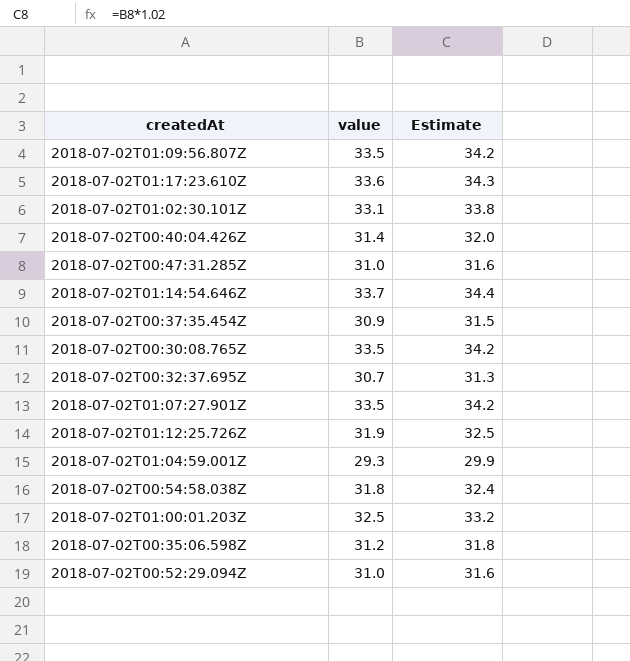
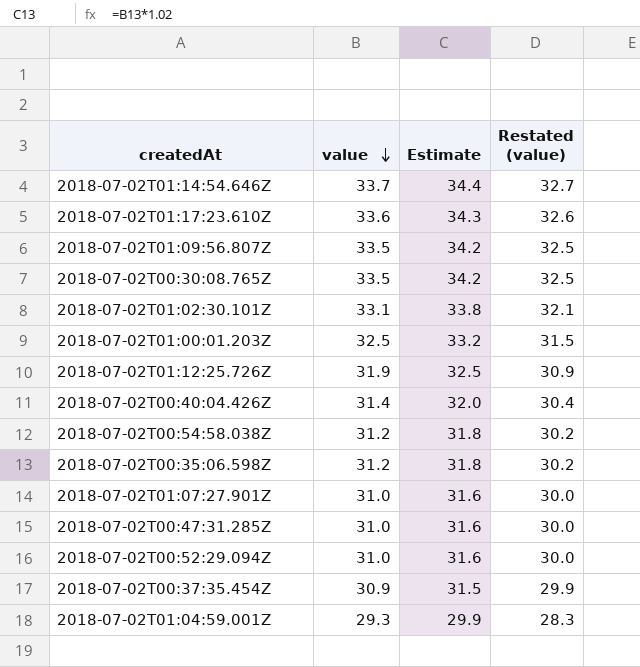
row order: none -> value descending
column Restated (value) | formula: none -> [value] - 1
row 2018-07-02T00:32:37.695Z: 30.7 | 31.3 -> none
2018-07-02T00:54:58.038Z | value: 31.8 -> 31.2
2018-07-02T00:54:58.038Z | Estimate: 32.4 -> 31.8
2018-07-02T01:07:27.901Z | value: 33.5 -> 31.0
2018-07-02T01:07:27.901Z | Estimate: 34.2 -> 31.6

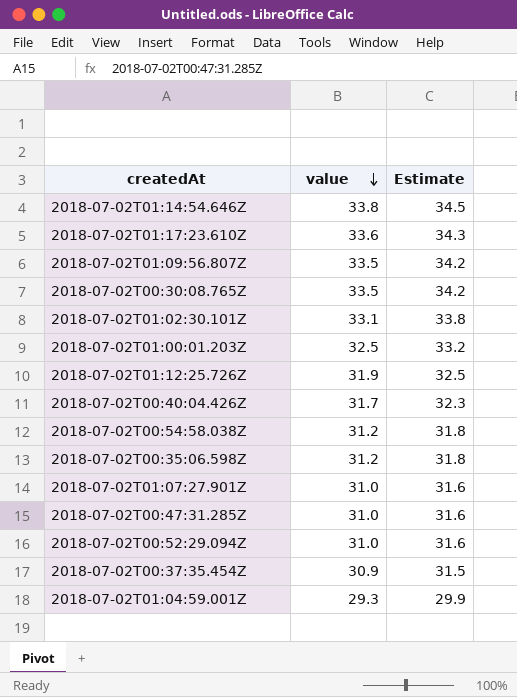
column Restated (value) | formula: [value] - 1 -> none
2018-07-02T01:14:54.646Z | value: 33.7 -> 33.8
2018-07-02T01:14:54.646Z | Estimate: 34.4 -> 34.5
2018-07-02T00:40:04.426Z | value: 31.4 -> 31.7
2018-07-02T00:40:04.426Z | Estimate: 32.0 -> 32.3

